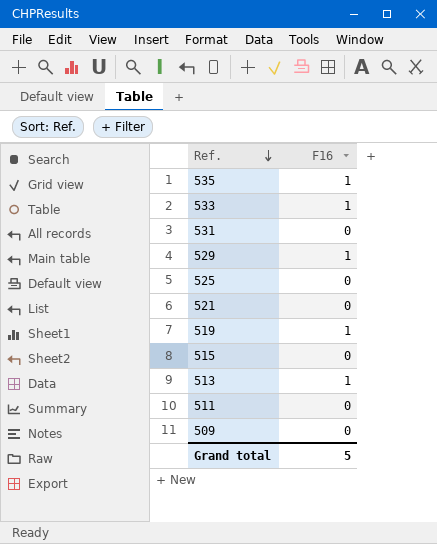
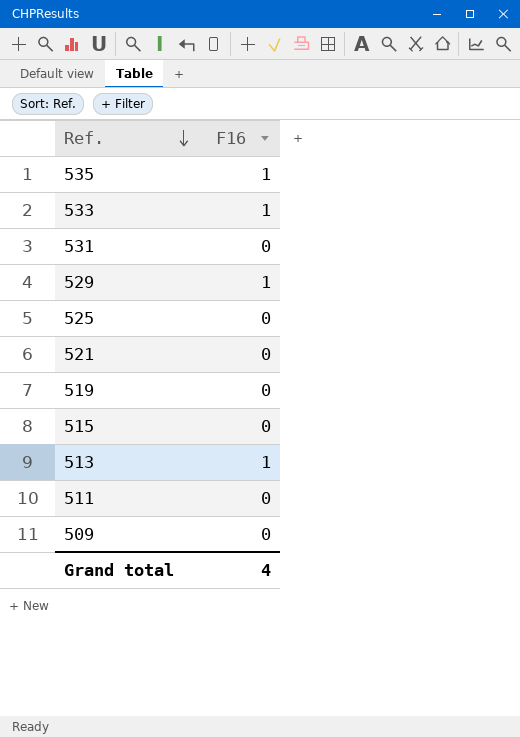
519 | F16: 1 -> 0
Grand total | F16: 5 -> 4

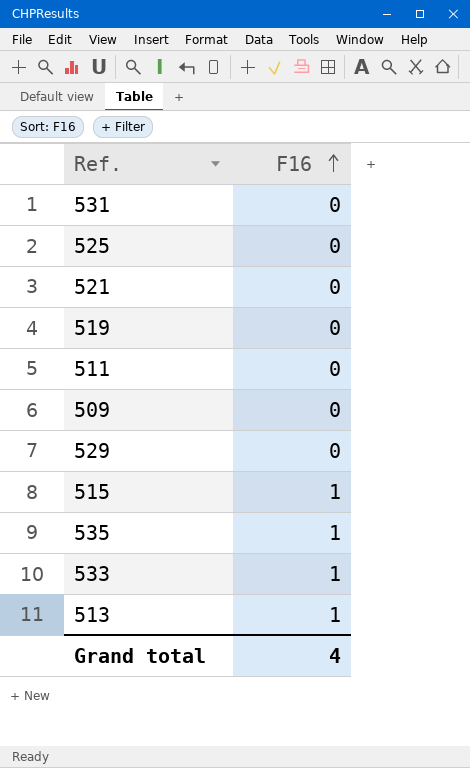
row order: Ref. descending -> F16 ascending
529 | F16: 1 -> 0
515 | F16: 0 -> 1

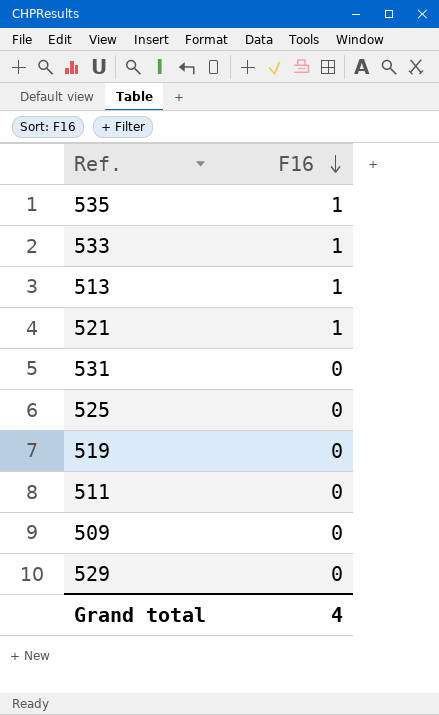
row order: F16 ascending -> F16 descending
row 515: 1 -> none
521 | F16: 0 -> 1

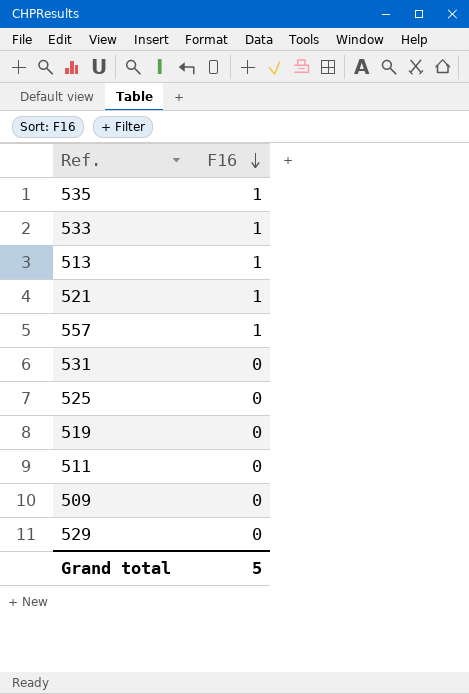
row 557: none -> 1
Grand total | F16: 4 -> 5

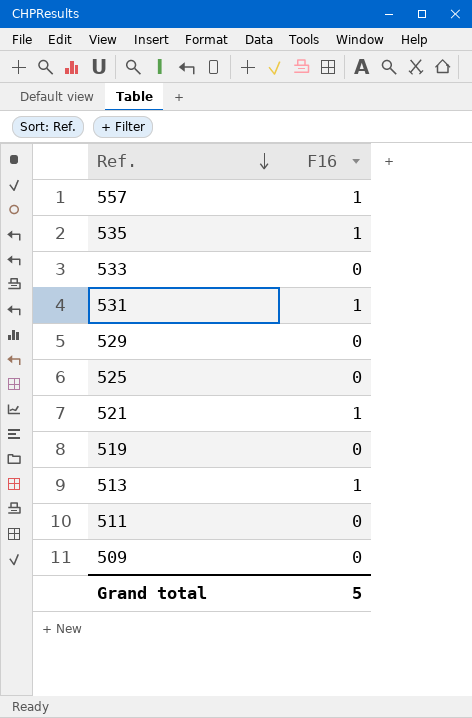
row order: F16 descending -> Ref. descending
533 | F16: 1 -> 0
531 | F16: 0 -> 1

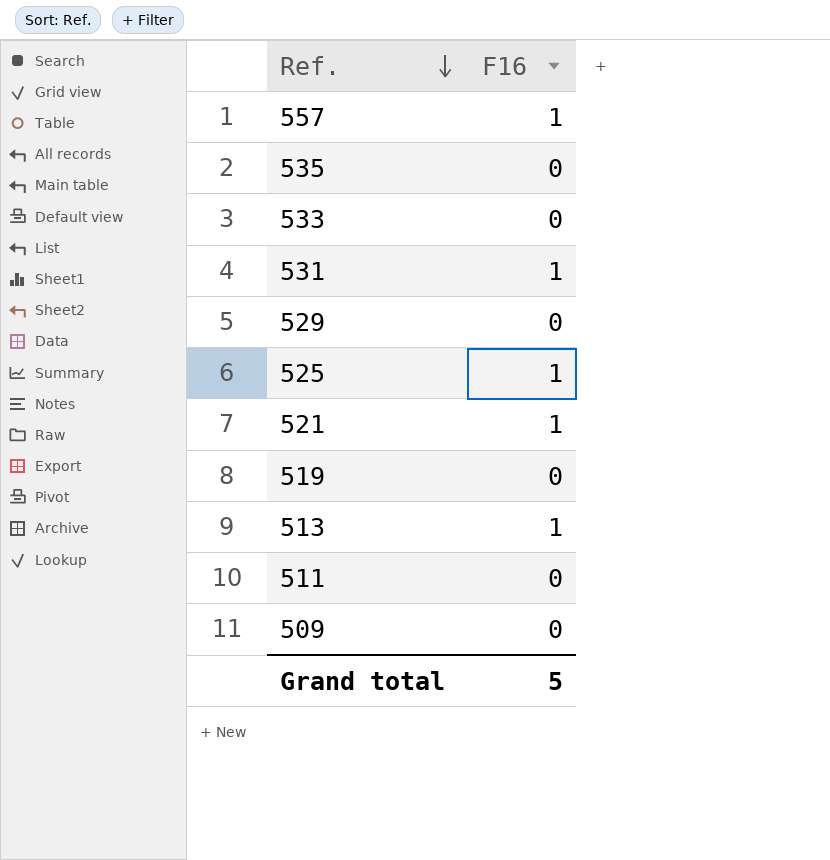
535 | F16: 1 -> 0
525 | F16: 0 -> 1

